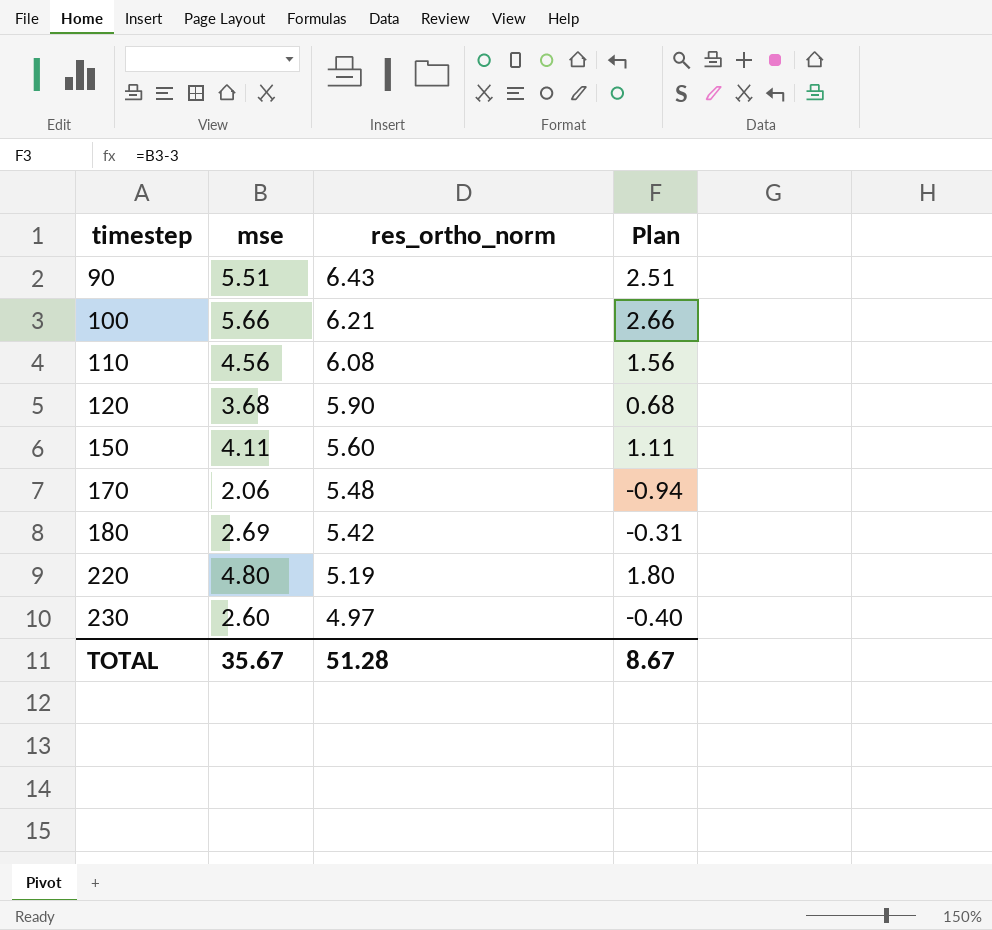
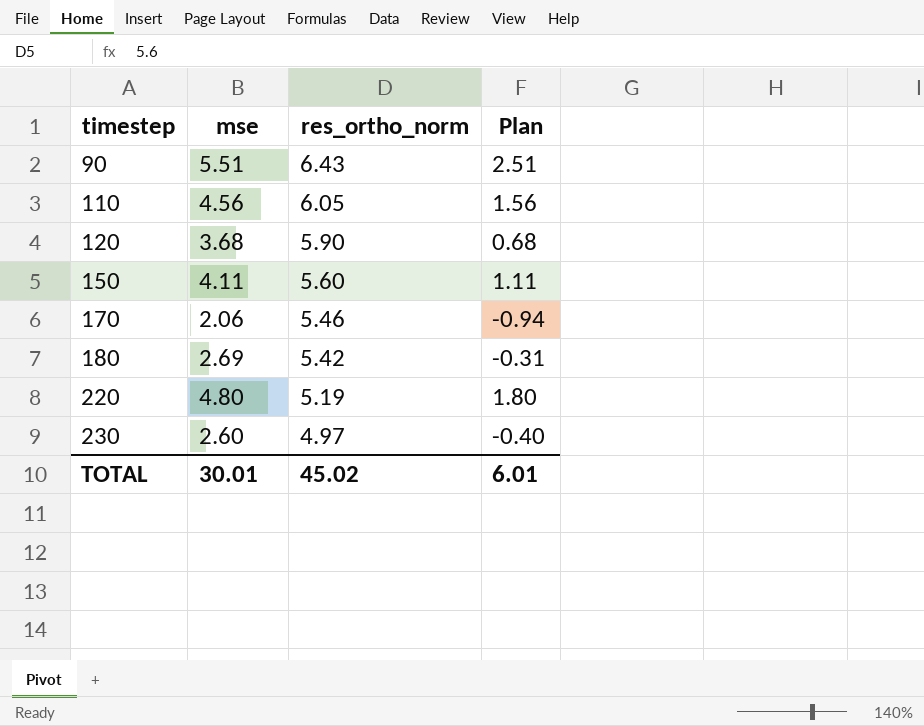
row 100: 5.66 | 6.21 | 2.66 -> none
110 | res_ortho_norm: 6.08 -> 6.05
170 | res_ortho_norm: 5.48 -> 5.46
TOTAL | mse: 35.67 -> 30.01
TOTAL | res_ortho_norm: 51.28 -> 45.02
TOTAL | Plan: 8.67 -> 6.01

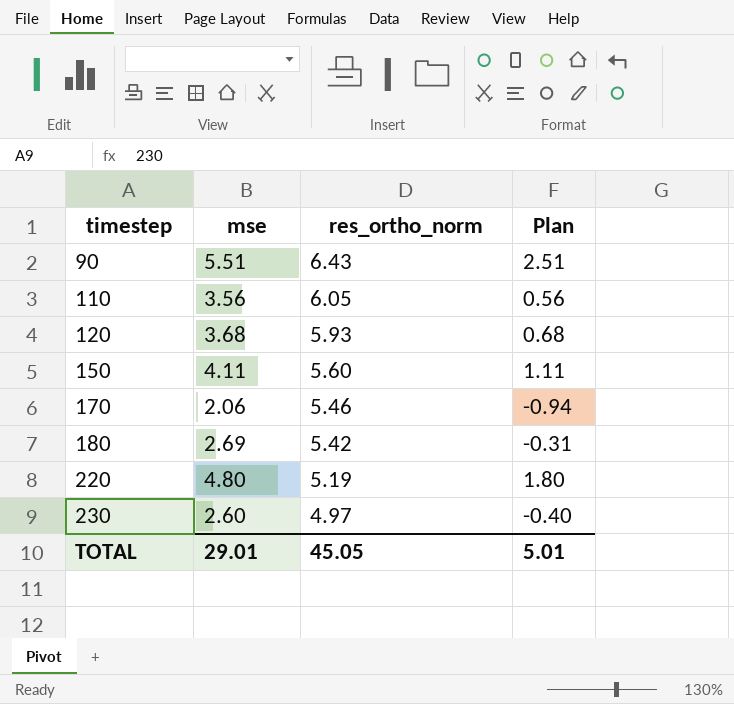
110 | mse: 4.56 -> 3.56
110 | Plan: 1.56 -> 0.56
120 | res_ortho_norm: 5.90 -> 5.93
TOTAL | mse: 30.01 -> 29.01
TOTAL | res_ortho_norm: 45.02 -> 45.05
TOTAL | Plan: 6.01 -> 5.01

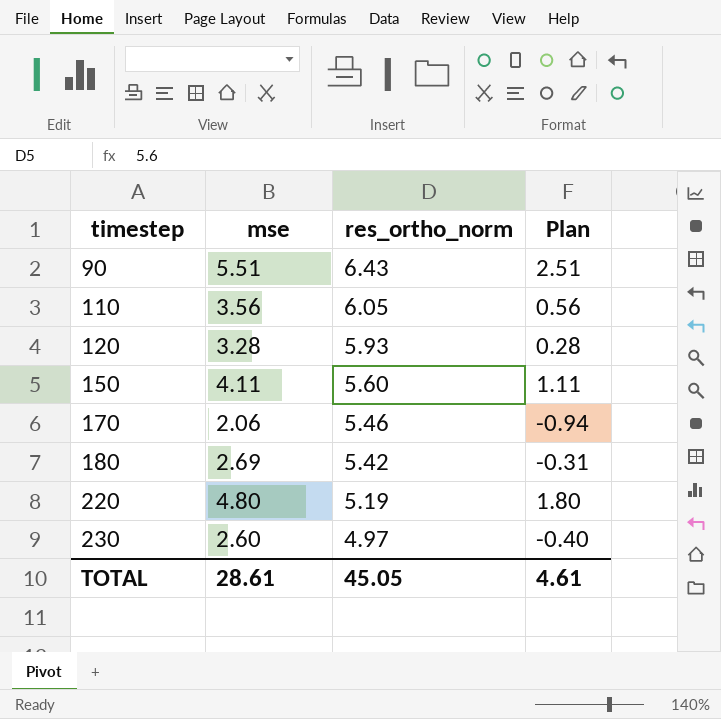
120 | mse: 3.68 -> 3.28
120 | Plan: 0.68 -> 0.28
TOTAL | mse: 29.01 -> 28.61
TOTAL | Plan: 5.01 -> 4.61

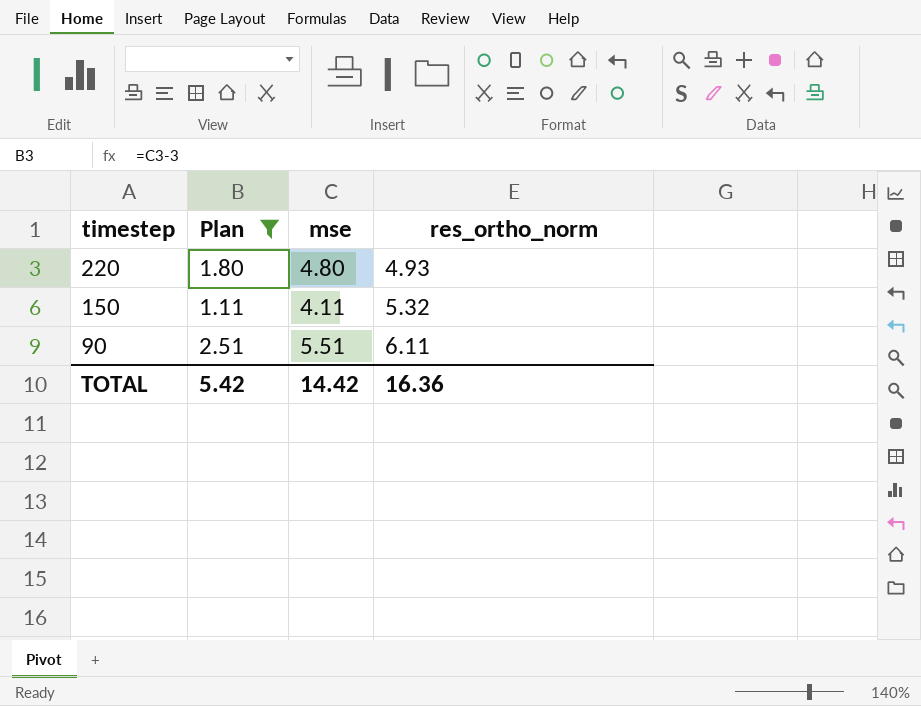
filter: none -> Plan >= 1.11
row order: timestep ascending -> timestep descending
column Plan | position: 4 -> 2
220 | res_ortho_norm: 5.19 -> 4.93
150 | res_ortho_norm: 5.60 -> 5.32
90 | res_ortho_norm: 6.43 -> 6.11
TOTAL | Plan: 4.61 -> 5.42
TOTAL | mse: 28.61 -> 14.42
TOTAL | res_ortho_norm: 45.05 -> 16.36

